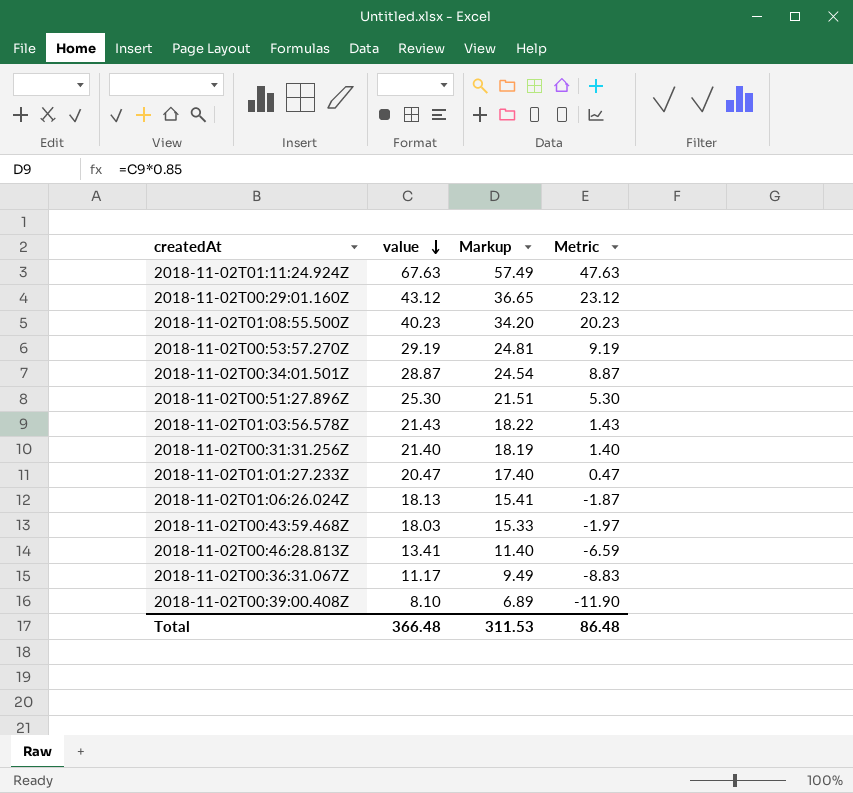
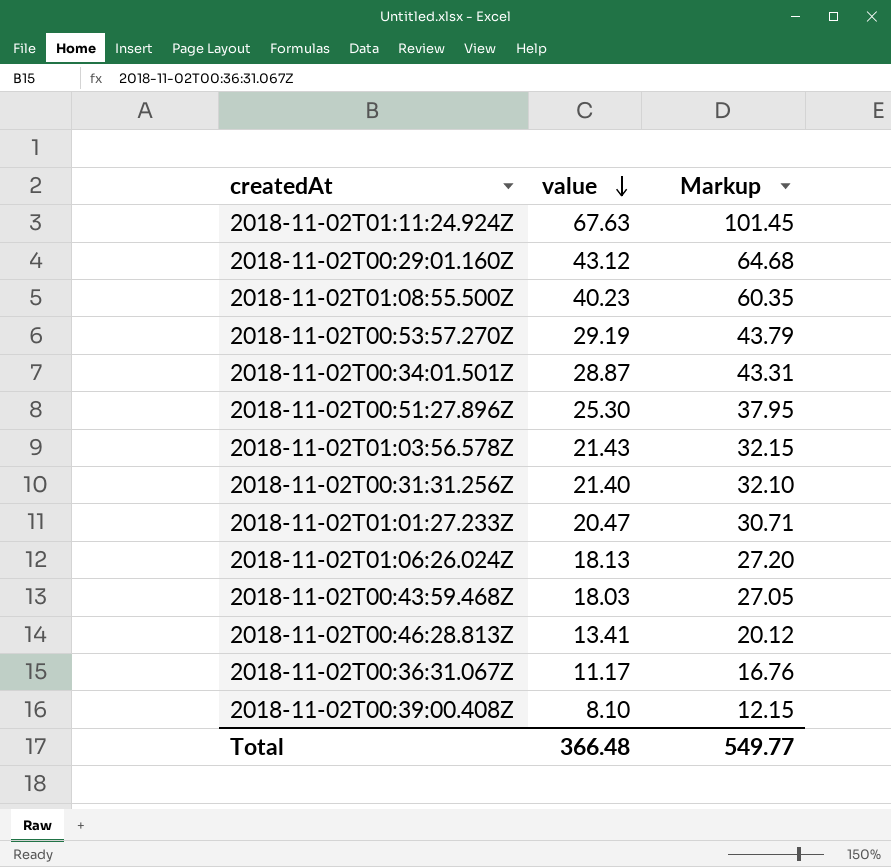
column Metric | formula: [value] - 20 -> none
column Markup | formula: [value] * 0.85 -> [value] * 1.5
Total | Markup: 311.53 -> 549.77

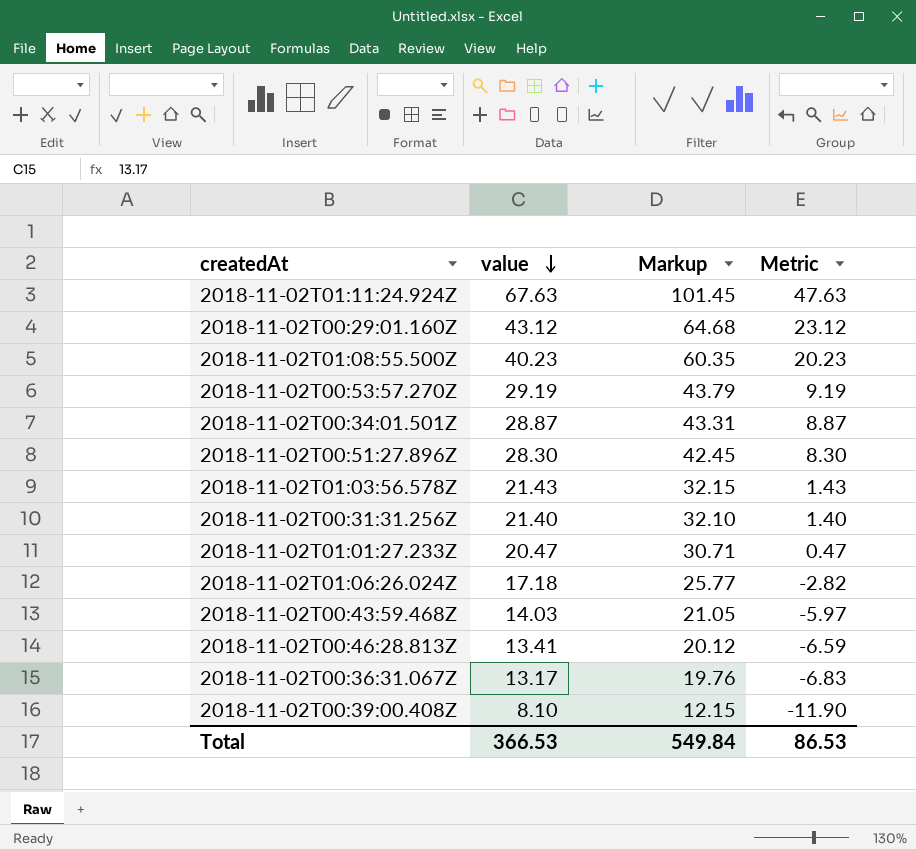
column Metric | formula: none -> [value] - 20
2018-11-02T00:51:27.896Z | value: 25.30 -> 28.30
2018-11-02T00:51:27.896Z | Markup: 37.95 -> 42.45
2018-11-02T01:06:26.024Z | value: 18.13 -> 17.18
2018-11-02T01:06:26.024Z | Markup: 27.20 -> 25.77
2018-11-02T00:43:59.468Z | value: 18.03 -> 14.03
2018-11-02T00:43:59.468Z | Markup: 27.05 -> 21.05
2018-11-02T00:36:31.067Z | value: 11.17 -> 13.17
2018-11-02T00:36:31.067Z | Markup: 16.76 -> 19.76
Total | value: 366.48 -> 366.53
Total | Markup: 549.77 -> 549.84

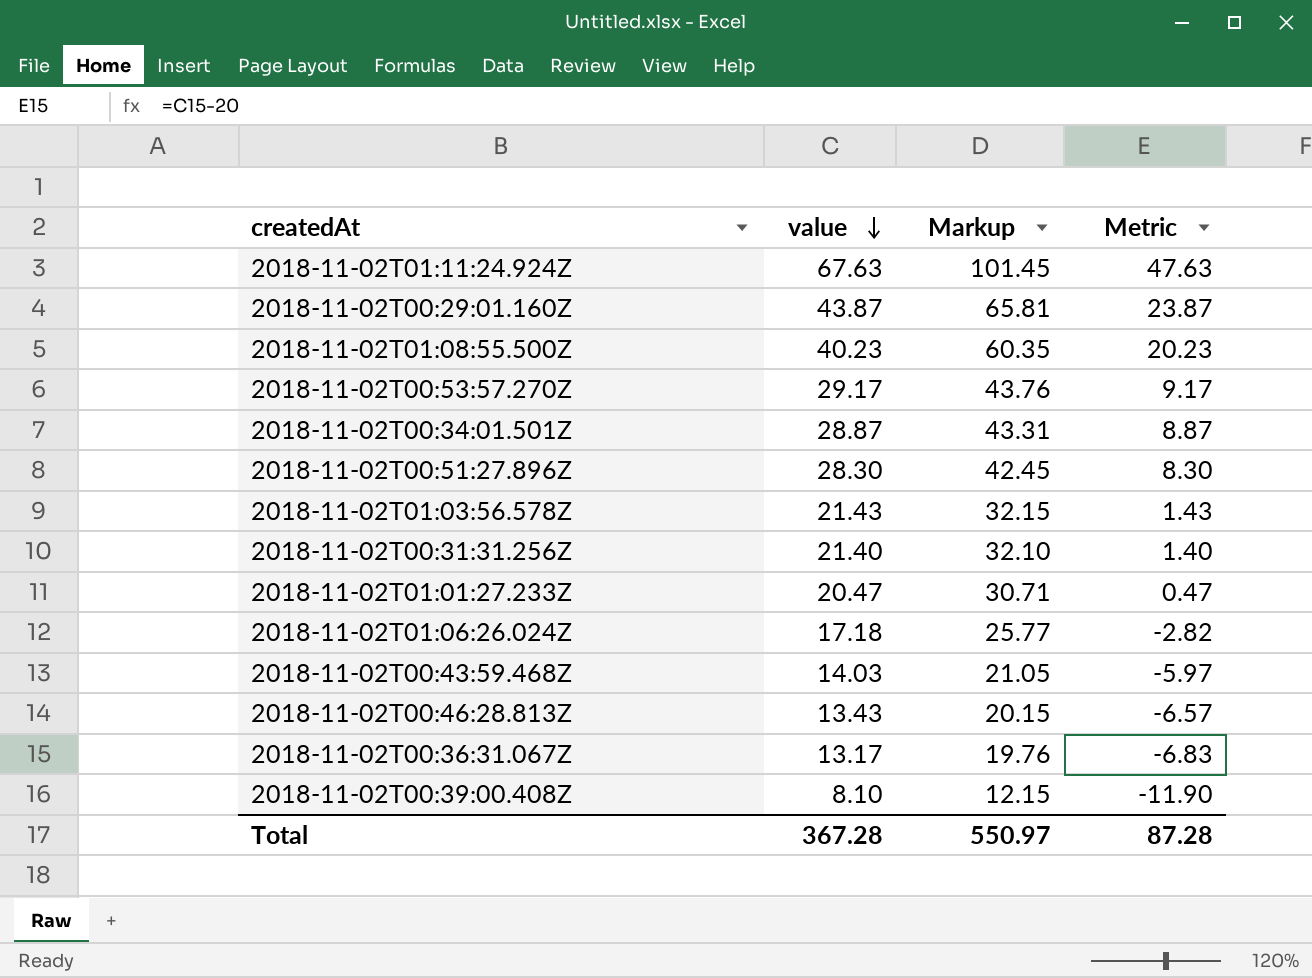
2018-11-02T00:29:01.160Z | value: 43.12 -> 43.87
2018-11-02T00:29:01.160Z | Markup: 64.68 -> 65.81
2018-11-02T00:29:01.160Z | Metric: 23.12 -> 23.87
2018-11-02T00:53:57.270Z | value: 29.19 -> 29.17
2018-11-02T00:53:57.270Z | Markup: 43.79 -> 43.76
2018-11-02T00:53:57.270Z | Metric: 9.19 -> 9.17
2018-11-02T00:46:28.813Z | value: 13.41 -> 13.43
2018-11-02T00:46:28.813Z | Markup: 20.12 -> 20.15
2018-11-02T00:46:28.813Z | Metric: -6.59 -> -6.57
Total | value: 366.53 -> 367.28
Total | Markup: 549.84 -> 550.97
Total | Metric: 86.53 -> 87.28

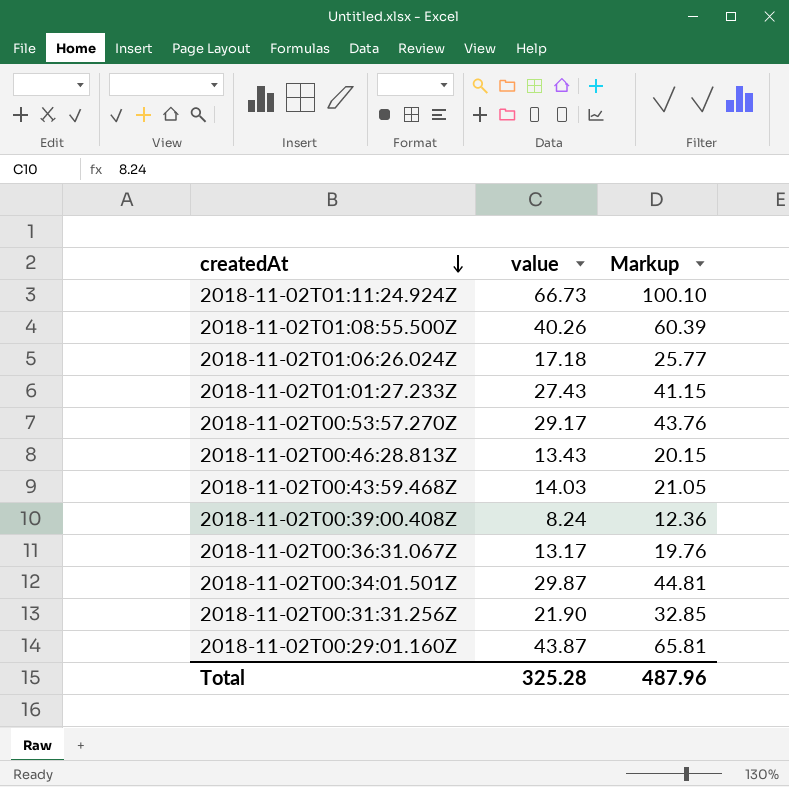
row order: value descending -> createdAt descending
column Metric | formula: [value] - 20 -> none
row 2018-11-02T00:51:27.896Z: 28.30 | 42.45 | 8.30 -> none
row 2018-11-02T01:03:56.578Z: 21.43 | 32.15 | 1.43 -> none
2018-11-02T01:11:24.924Z | value: 67.63 -> 66.73
2018-11-02T01:11:24.924Z | Markup: 101.45 -> 100.10
2018-11-02T01:08:55.500Z | value: 40.23 -> 40.26
2018-11-02T01:08:55.500Z | Markup: 60.35 -> 60.39
2018-11-02T01:01:27.233Z | value: 20.47 -> 27.43
2018-11-02T01:01:27.233Z | Markup: 30.71 -> 41.15
2018-11-02T00:39:00.408Z | value: 8.10 -> 8.24
2018-11-02T00:39:00.408Z | Markup: 12.15 -> 12.36
2018-11-02T00:34:01.501Z | value: 28.87 -> 29.87
2018-11-02T00:34:01.501Z | Markup: 43.31 -> 44.81
2018-11-02T00:31:31.256Z | value: 21.40 -> 21.90
2018-11-02T00:31:31.256Z | Markup: 32.10 -> 32.85
Total | value: 367.28 -> 325.28
Total | Markup: 550.97 -> 487.96

